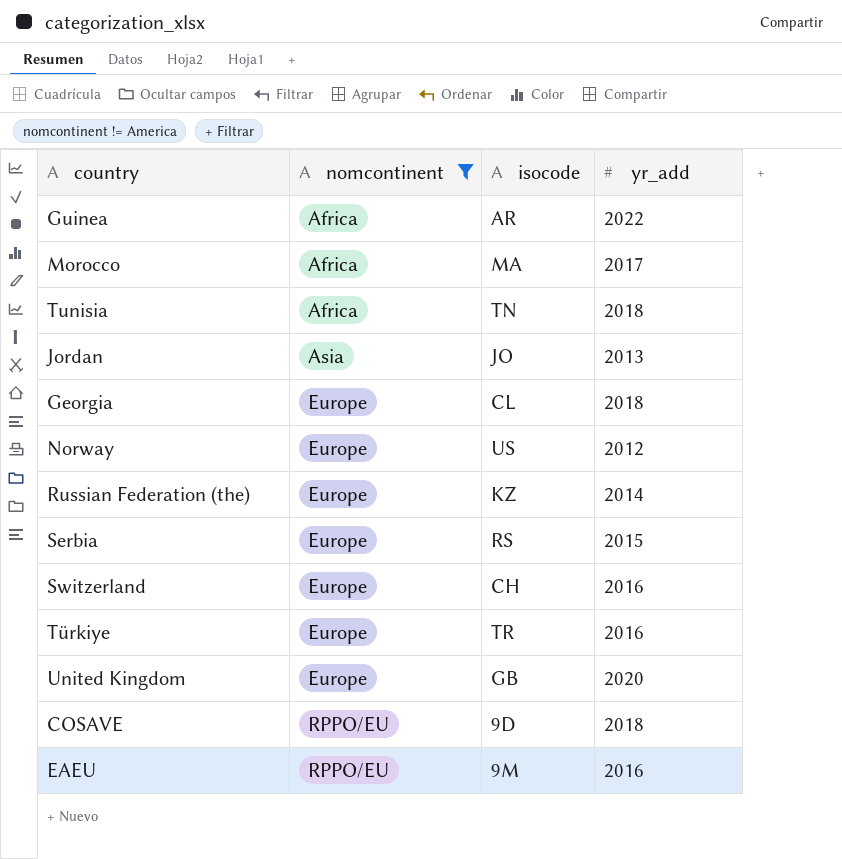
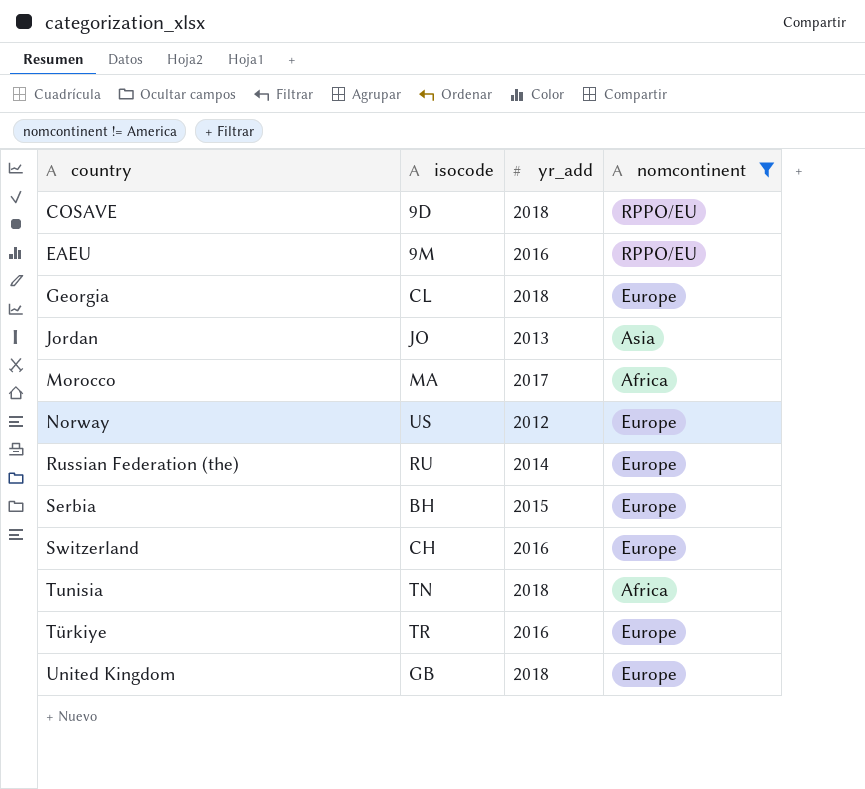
row order: nomcontinent ascending -> country ascending
column nomcontinent | position: 2 -> 4
row Guinea: Africa | AR | 2022 -> none
Russian Federation (the) | isocode: KZ -> RU
Serbia | isocode: RS -> BH
United Kingdom | yr_add: 2020 -> 2018

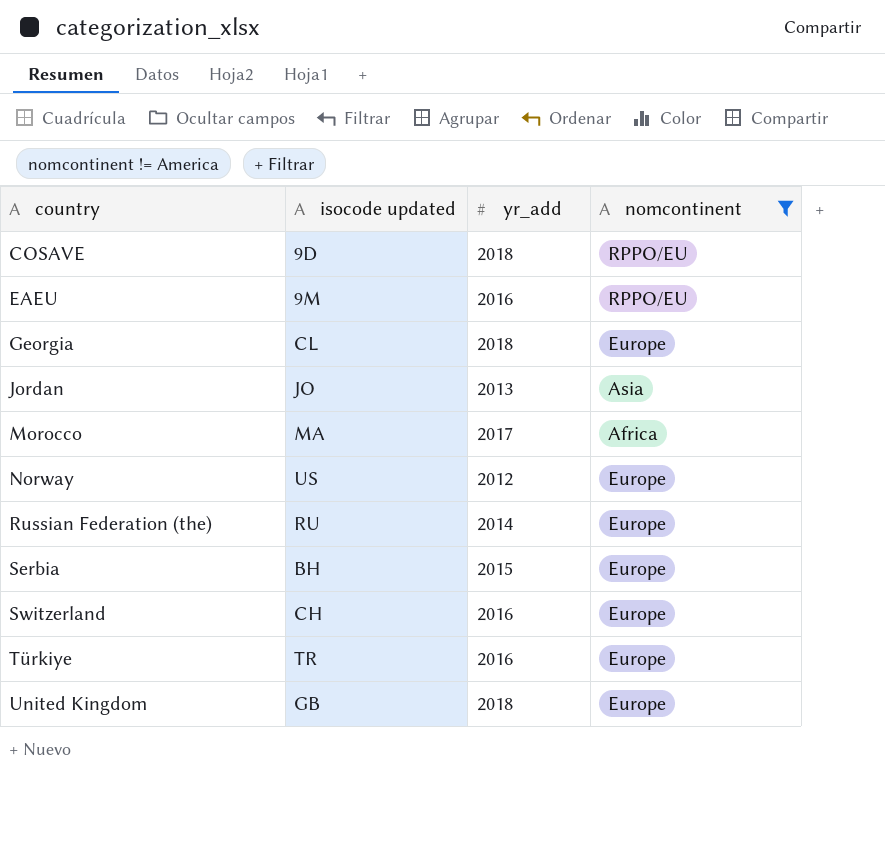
column name: isocode -> isocode updated
row Tunisia: TN | 2018 | Africa -> none

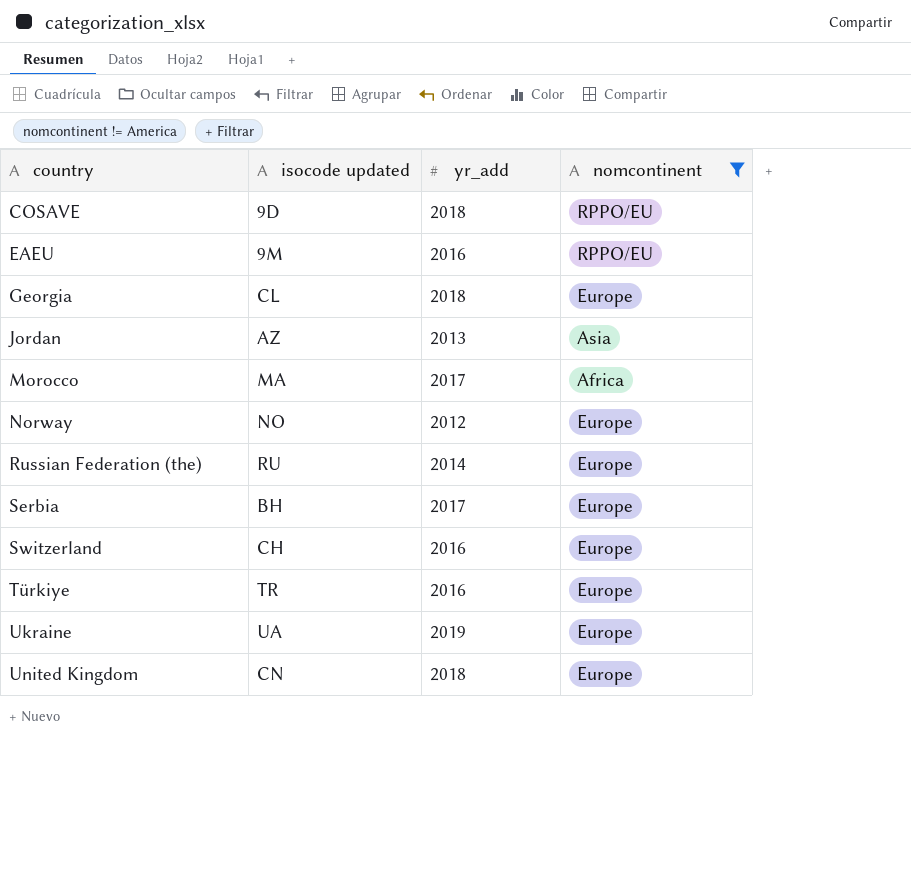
Jordan | isocode updated: JO -> AZ
Norway | isocode updated: US -> NO
Serbia | yr_add: 2015 -> 2017
row Ukraine: none -> UA | 2019 | Europe
United Kingdom | isocode updated: GB -> CN

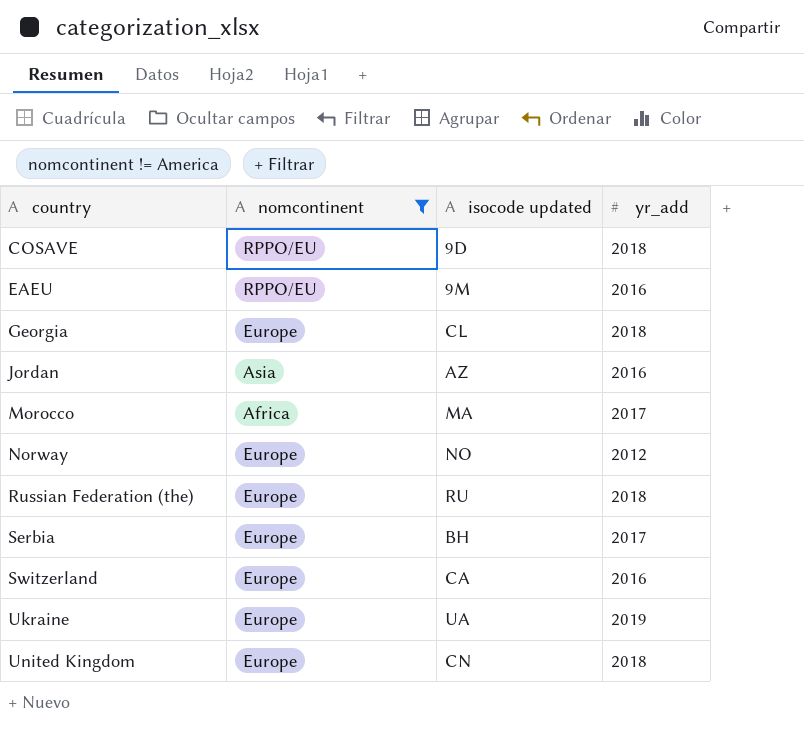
column nomcontinent | position: 4 -> 2
row Türkiye: TR | 2016 | Europe -> none
Jordan | yr_add: 2013 -> 2016
Russian Federation (the) | yr_add: 2014 -> 2018
Switzerland | isocode updated: CH -> CA

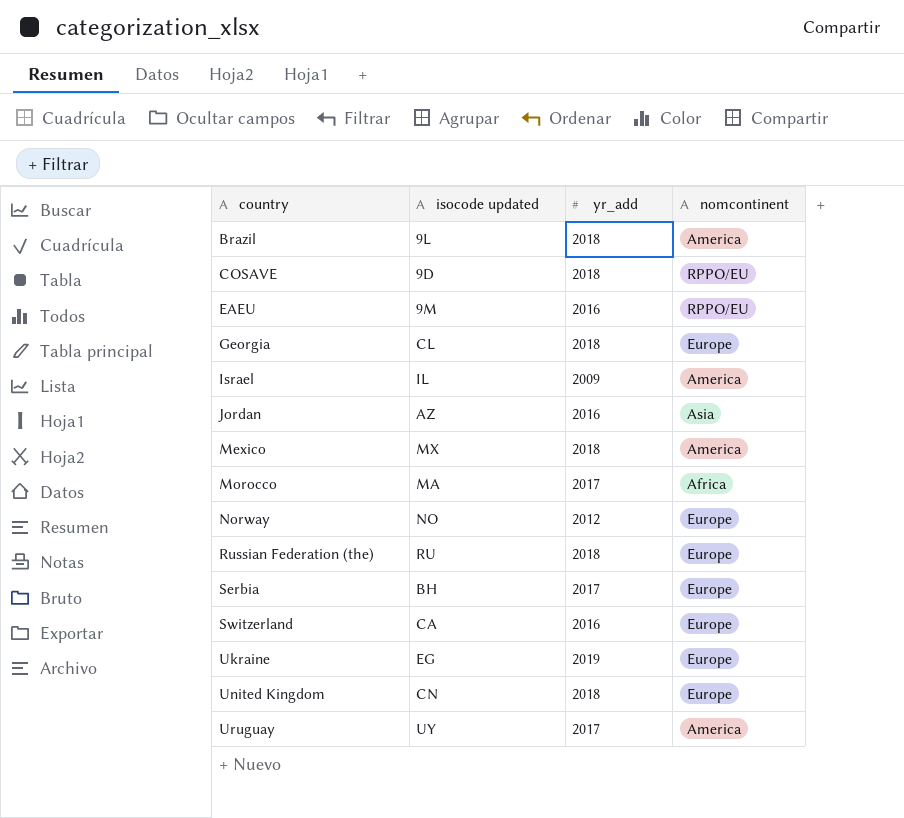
filter: nomcontinent != America -> none
column nomcontinent | position: 2 -> 4
Ukraine | isocode updated: UA -> EG

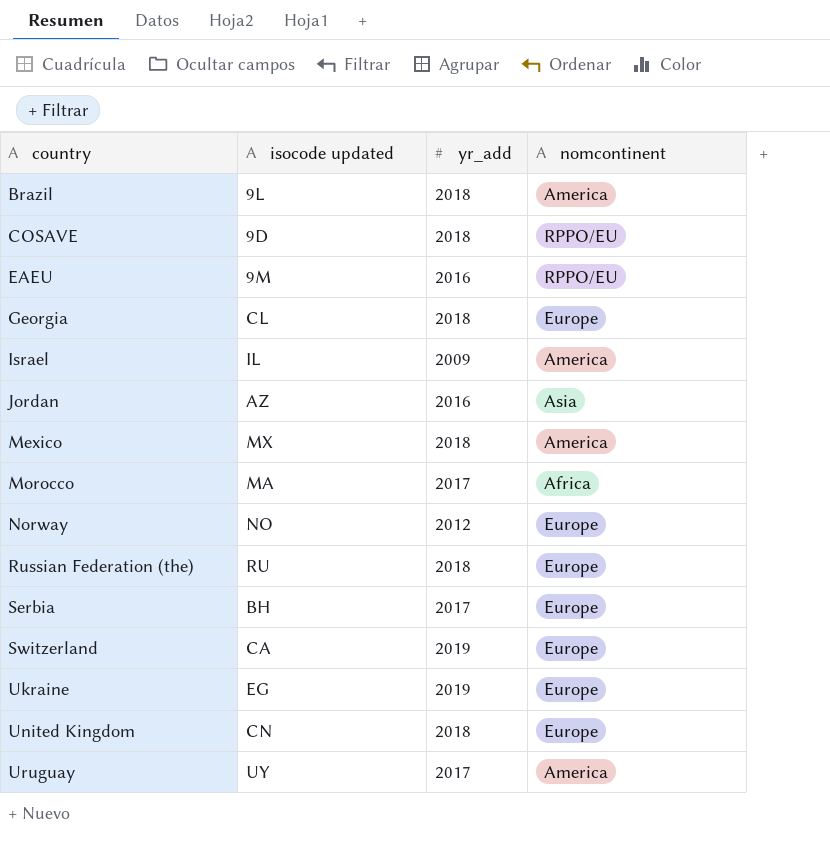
Switzerland | yr_add: 2016 -> 2019

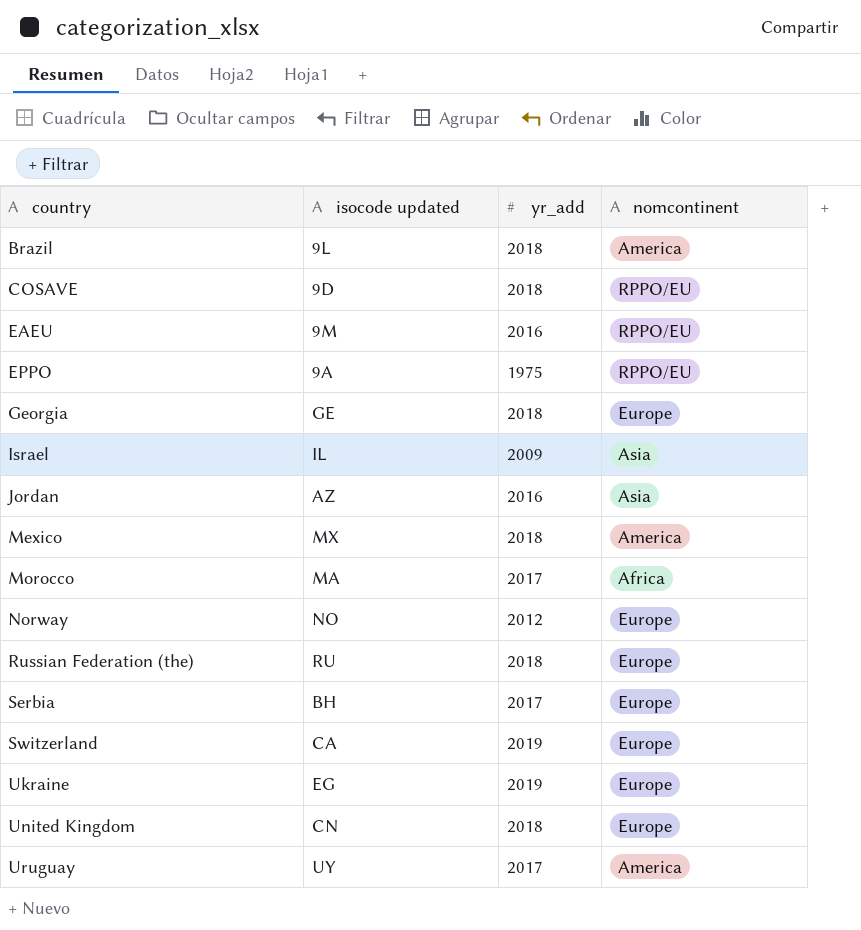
row EPPO: none -> 9A | 1975 | RPPO/EU
Georgia | isocode updated: CL -> GE
Israel | nomcontinent: America -> Asia

